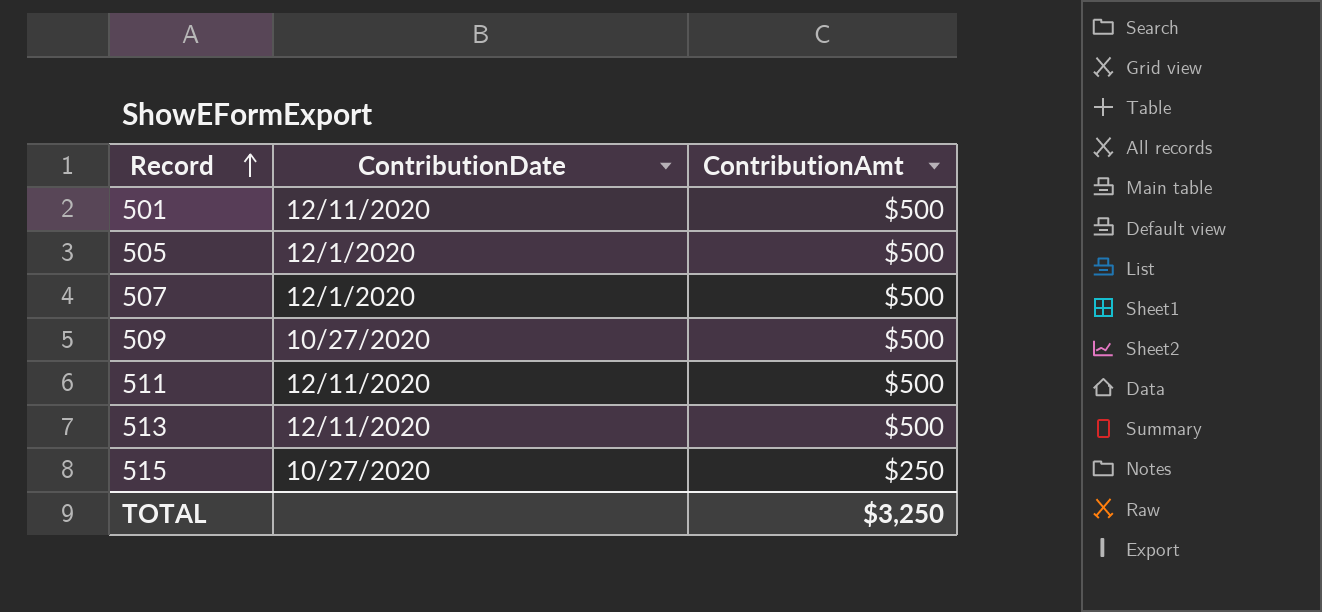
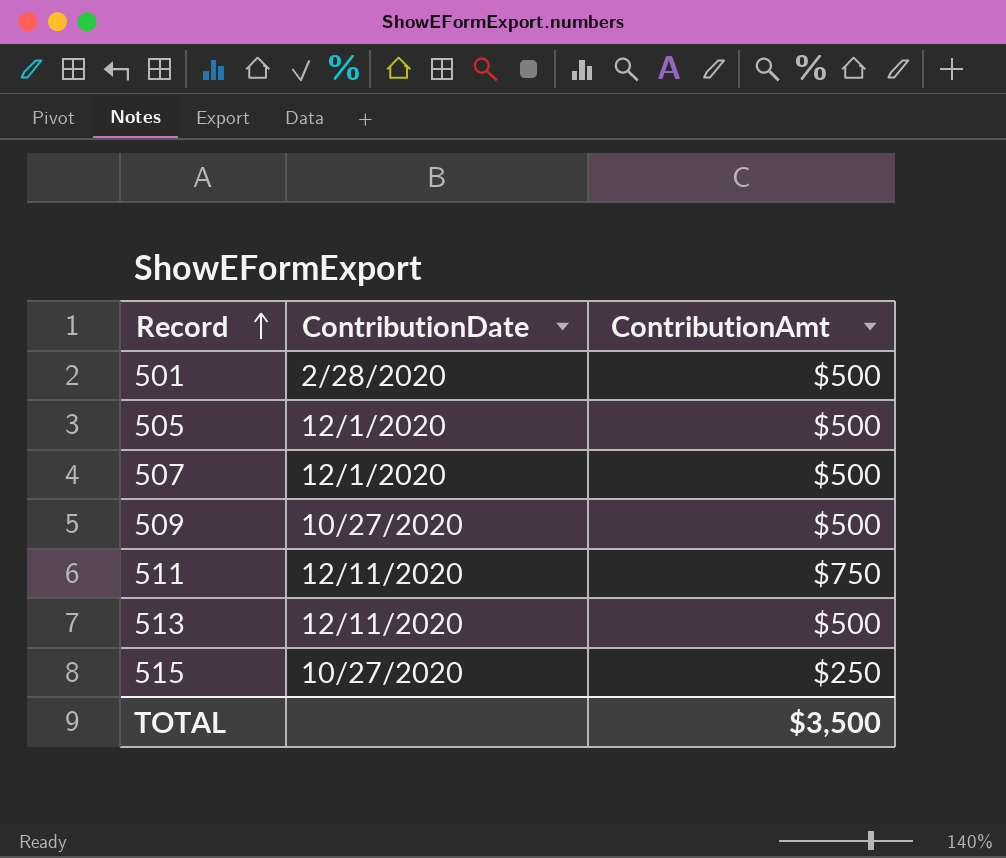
501 | ContributionDate: 12/11/2020 -> 2/28/2020
511 | ContributionAmt: $500 -> $750
TOTAL | ContributionAmt: $3,250 -> $3,500

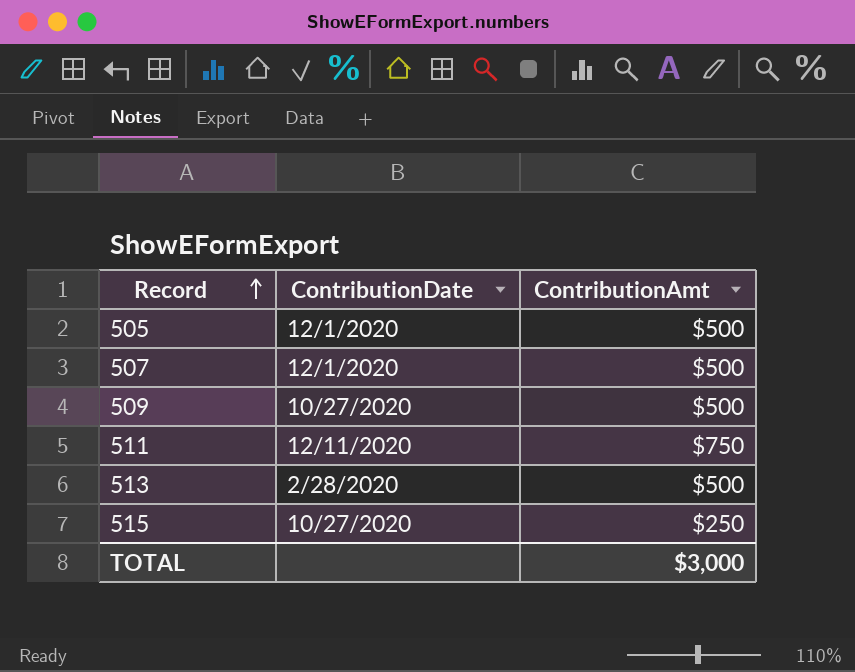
row 501: 2/28/2020 | $500 -> none
513 | ContributionDate: 12/11/2020 -> 2/28/2020
TOTAL | ContributionAmt: $3,500 -> $3,000

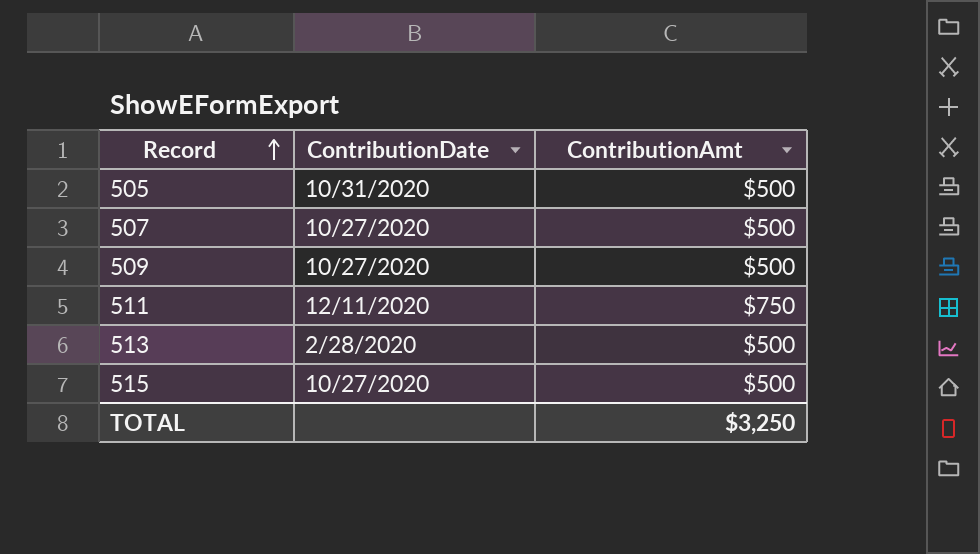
505 | ContributionDate: 12/1/2020 -> 10/31/2020
507 | ContributionDate: 12/1/2020 -> 10/27/2020
515 | ContributionAmt: $250 -> $500
TOTAL | ContributionAmt: $3,000 -> $3,250

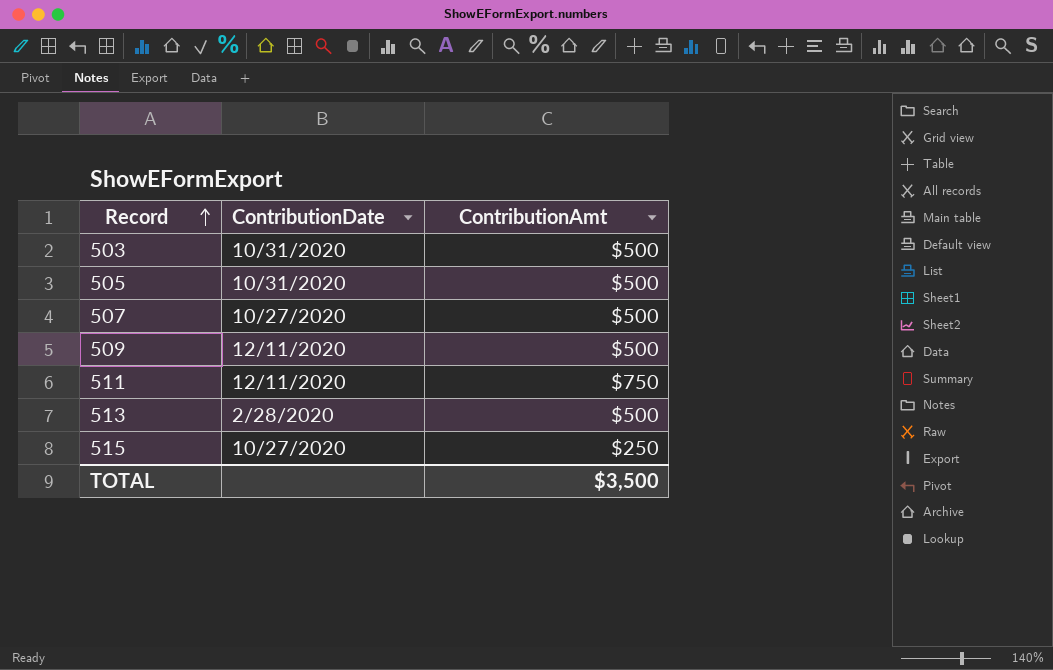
row 503: none -> 10/31/2020 | $500
509 | ContributionDate: 10/27/2020 -> 12/11/2020
515 | ContributionAmt: $500 -> $250
TOTAL | ContributionAmt: $3,250 -> $3,500

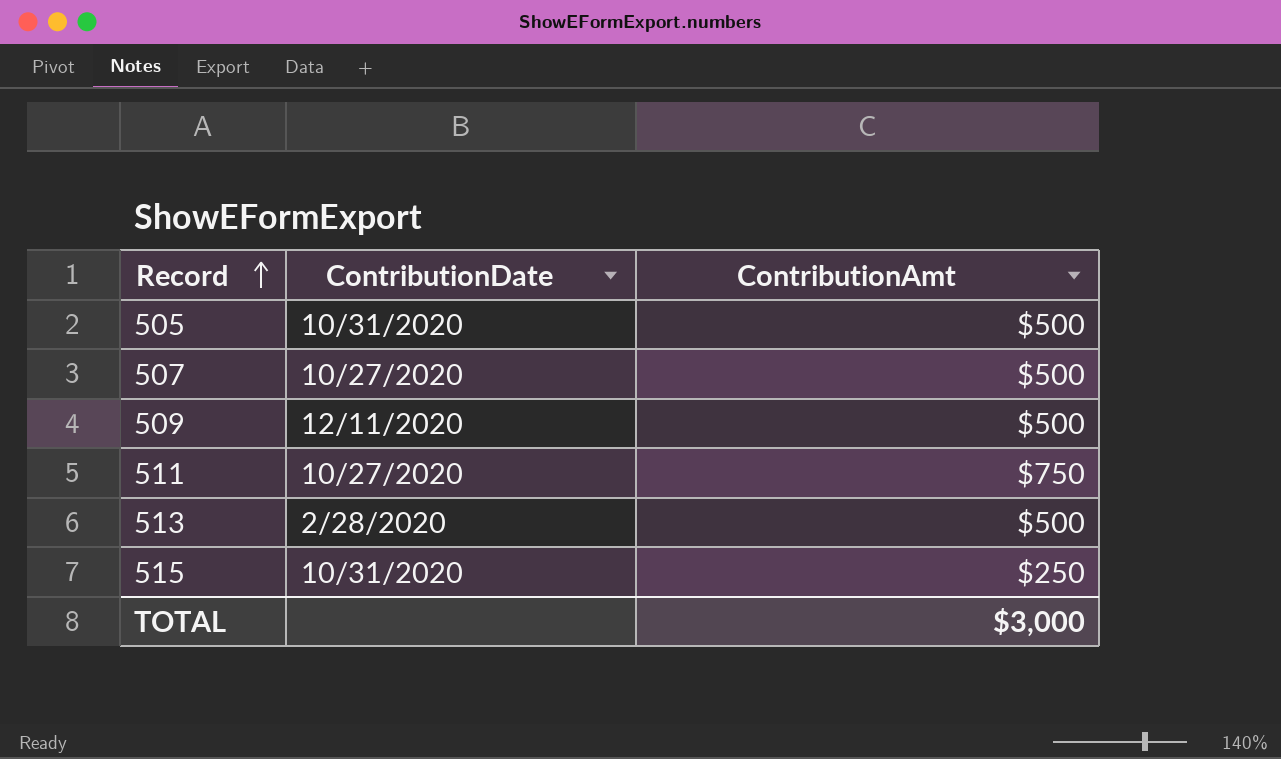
row 503: 10/31/2020 | $500 -> none
511 | ContributionDate: 12/11/2020 -> 10/27/2020
515 | ContributionDate: 10/27/2020 -> 10/31/2020
TOTAL | ContributionAmt: $3,500 -> $3,000

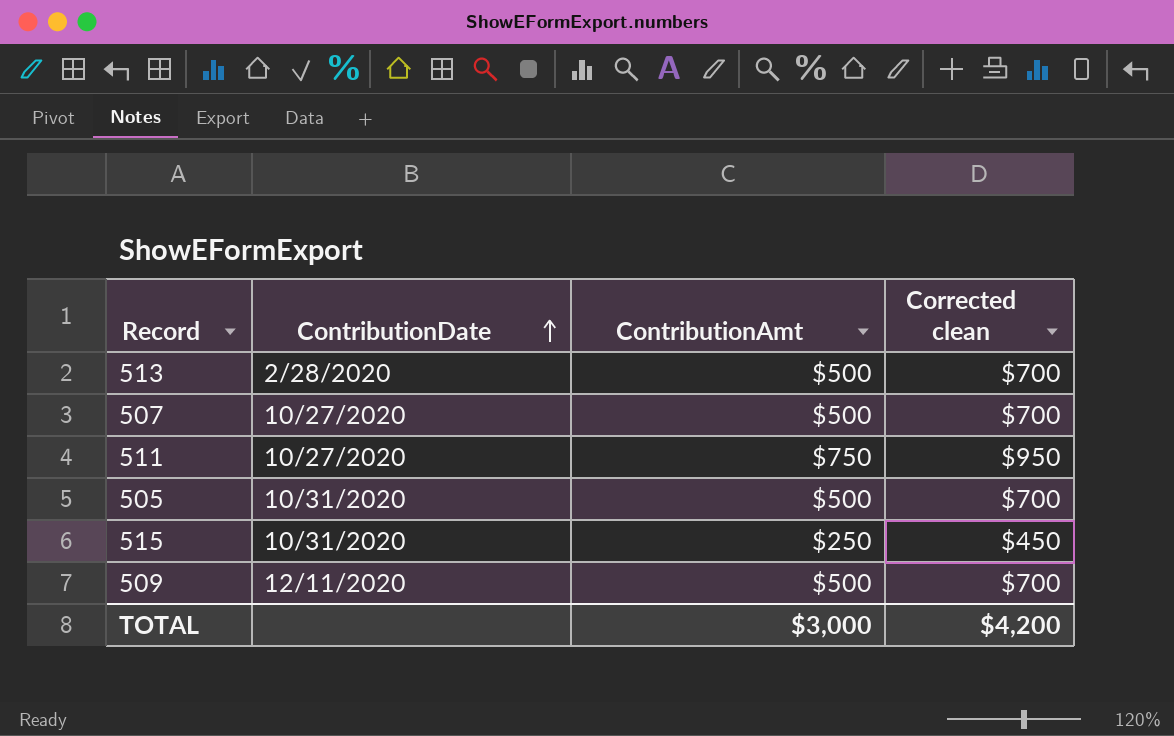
row order: Record ascending -> ContributionDate ascending
column Corrected clean | formula: none -> [ContributionAmt] + 200

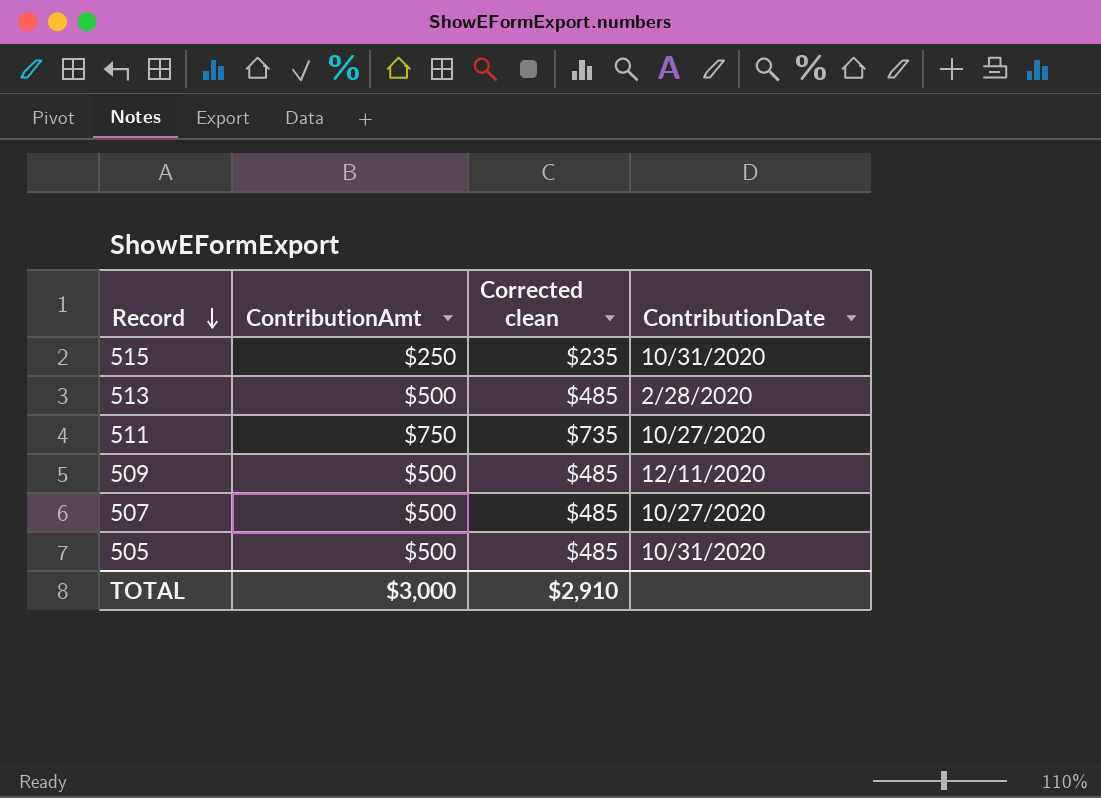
row order: ContributionDate ascending -> Record descending
column Corrected clean | formula: [ContributionAmt] + 200 -> [ContributionAmt] - 15
column ContributionDate | position: 2 -> 4
TOTAL | Corrected clean: $4,200 -> $2,910

